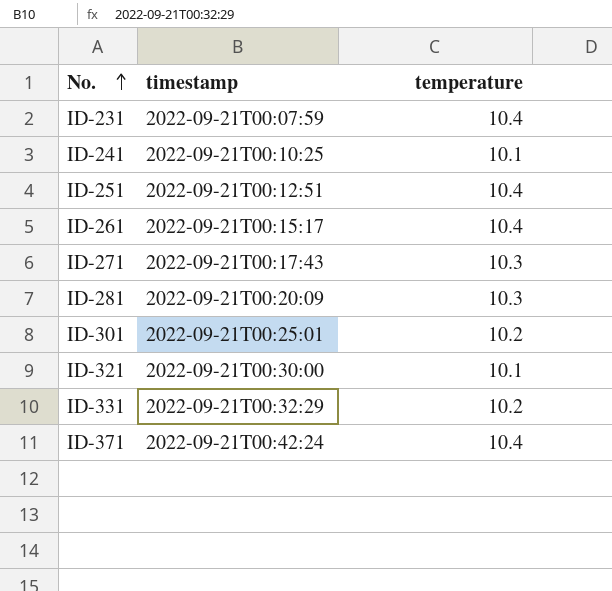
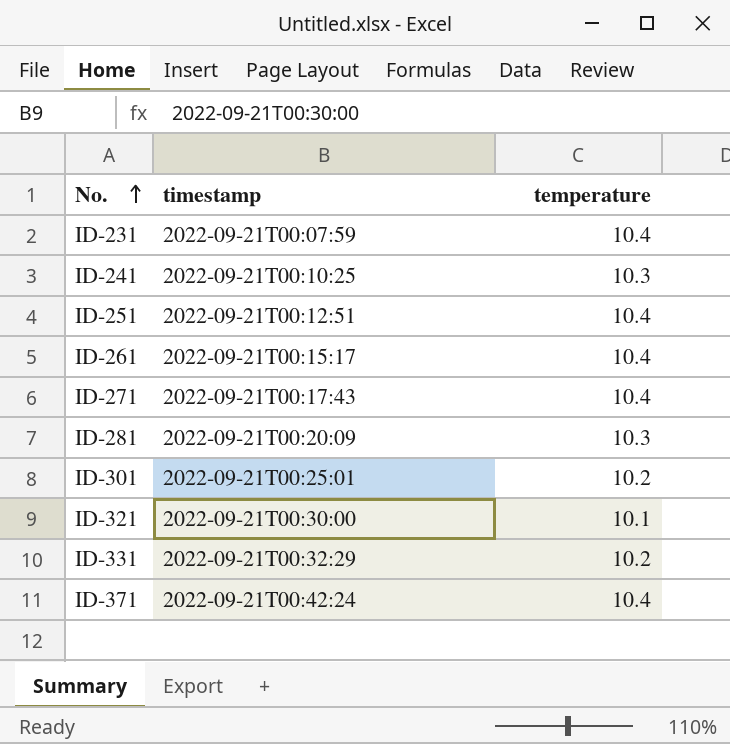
ID-241 | temperature: 10.1 -> 10.3
ID-271 | temperature: 10.3 -> 10.4

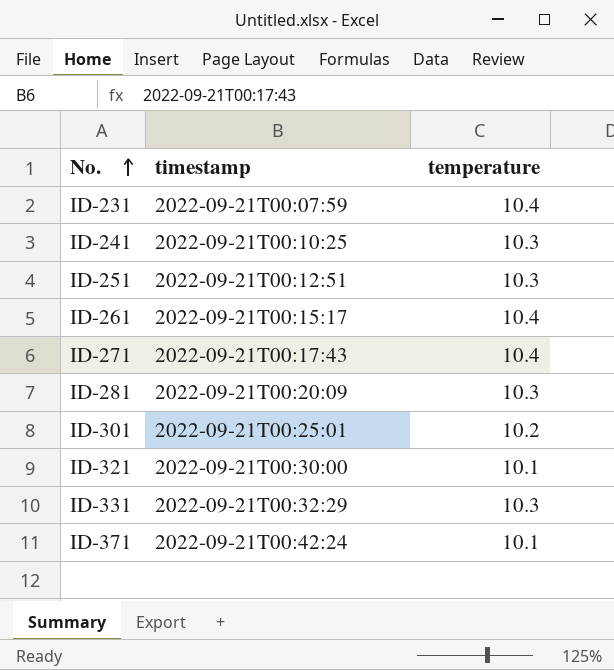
ID-251 | temperature: 10.4 -> 10.3
ID-331 | temperature: 10.2 -> 10.3
ID-371 | temperature: 10.4 -> 10.1

